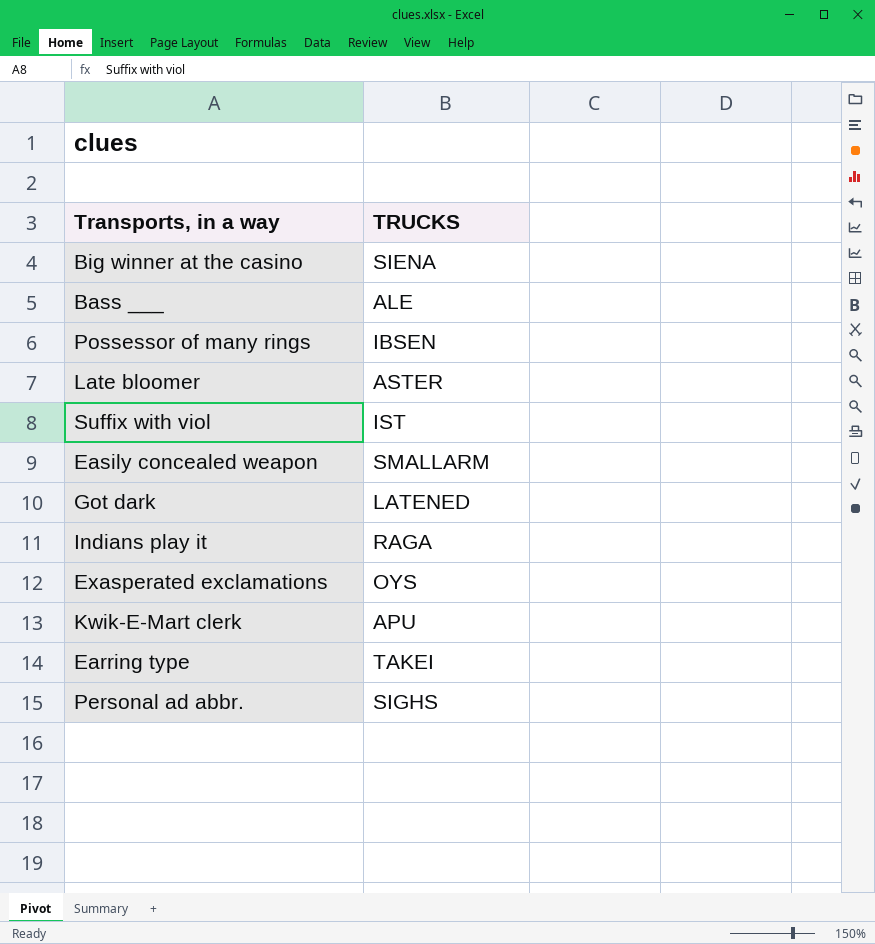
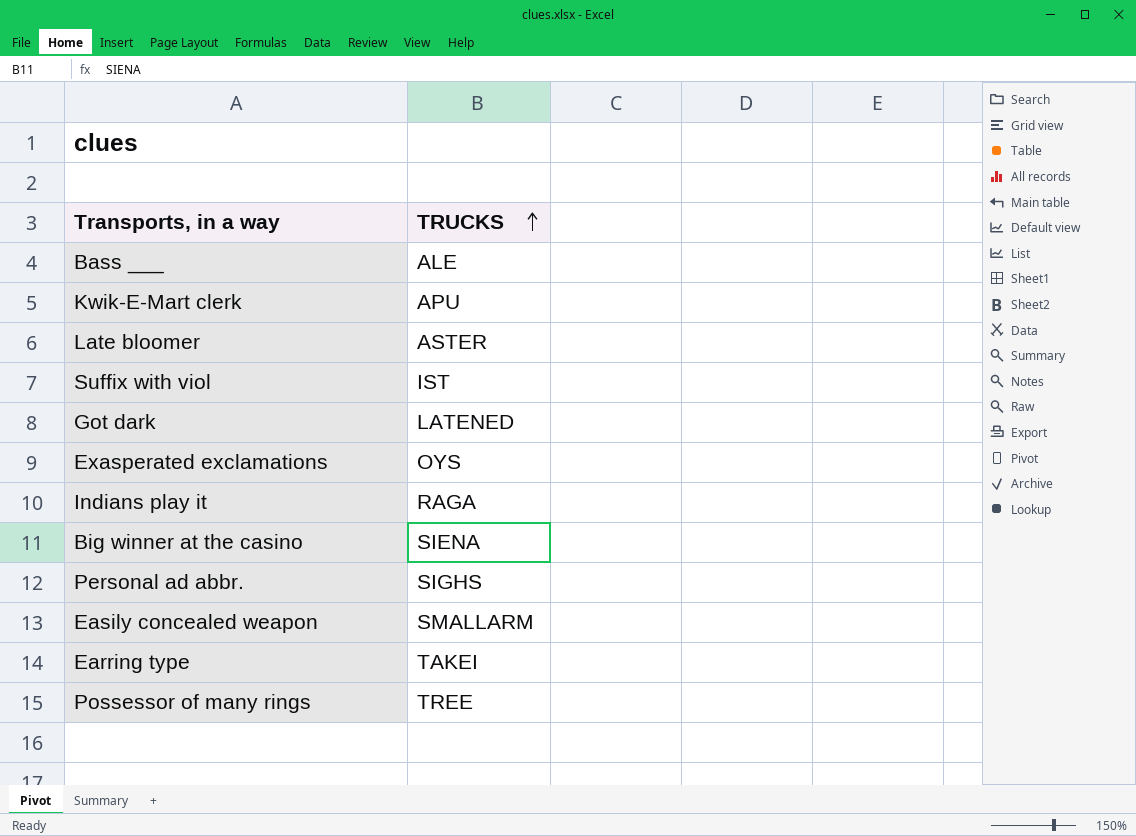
row order: none -> TRUCKS ascending
Possessor of many rings | TRUCKS: IBSEN -> TREE

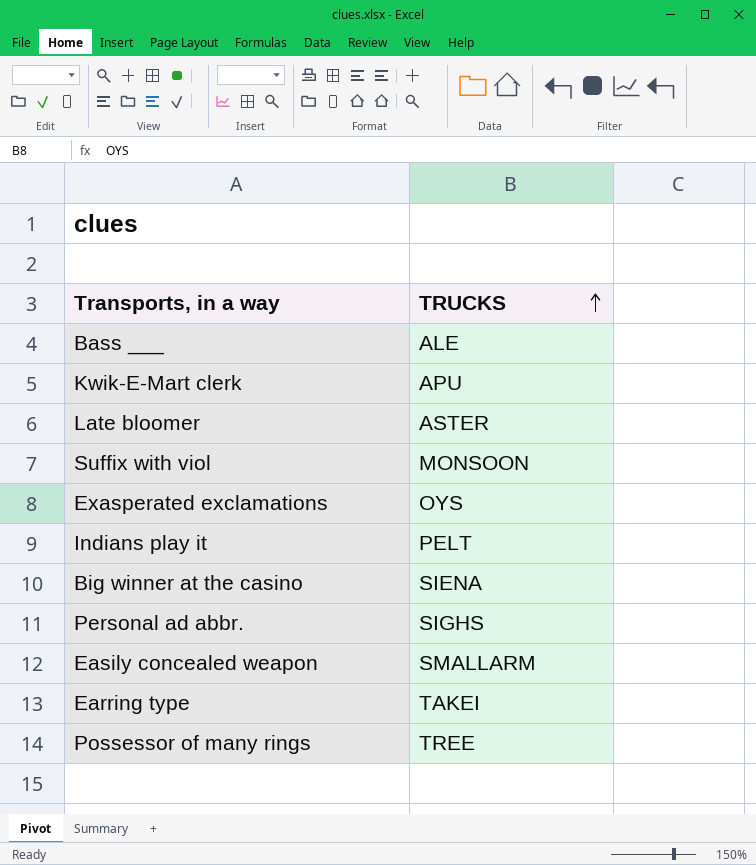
row Got dark: LATENED -> none
Suffix with viol | TRUCKS: IST -> MONSOON
Indians play it | TRUCKS: RAGA -> PELT

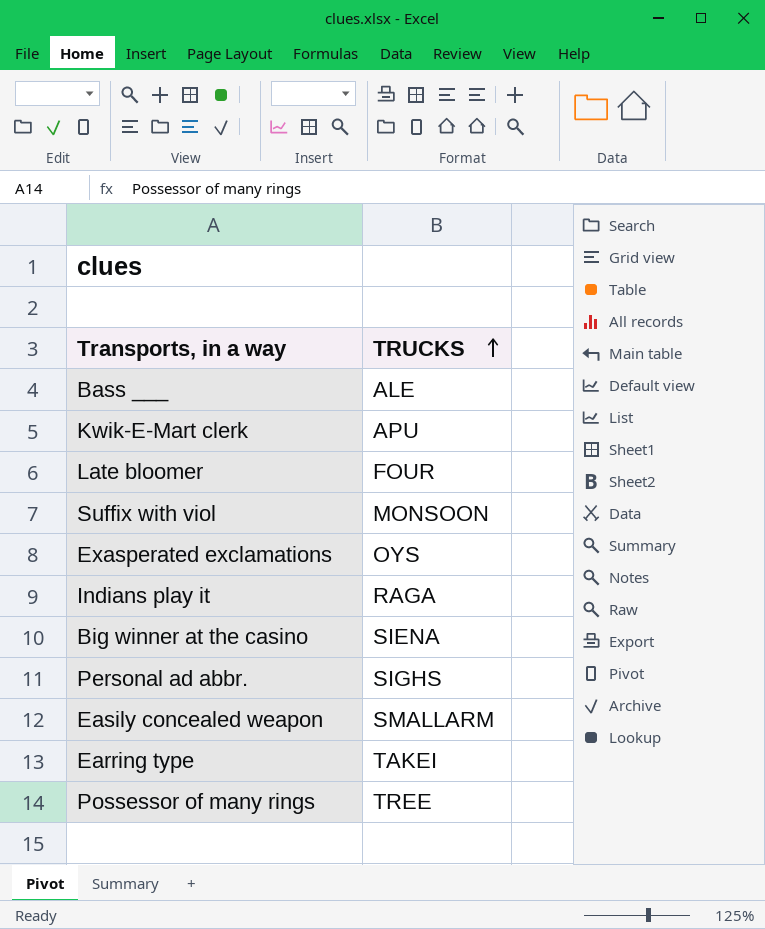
Late bloomer | TRUCKS: ASTER -> FOUR
Indians play it | TRUCKS: PELT -> RAGA

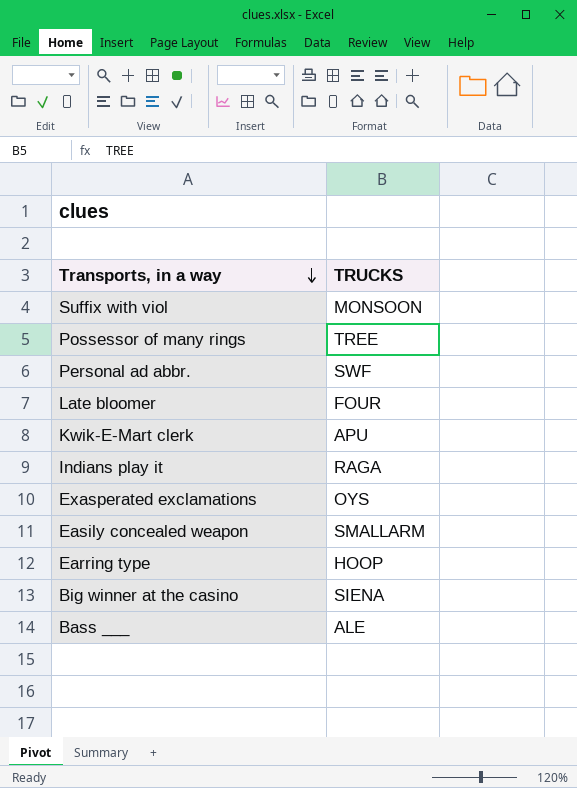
row order: TRUCKS ascending -> Transports, in a way descending
Personal ad abbr. | TRUCKS: SIGHS -> SWF
Earring type | TRUCKS: TAKEI -> HOOP

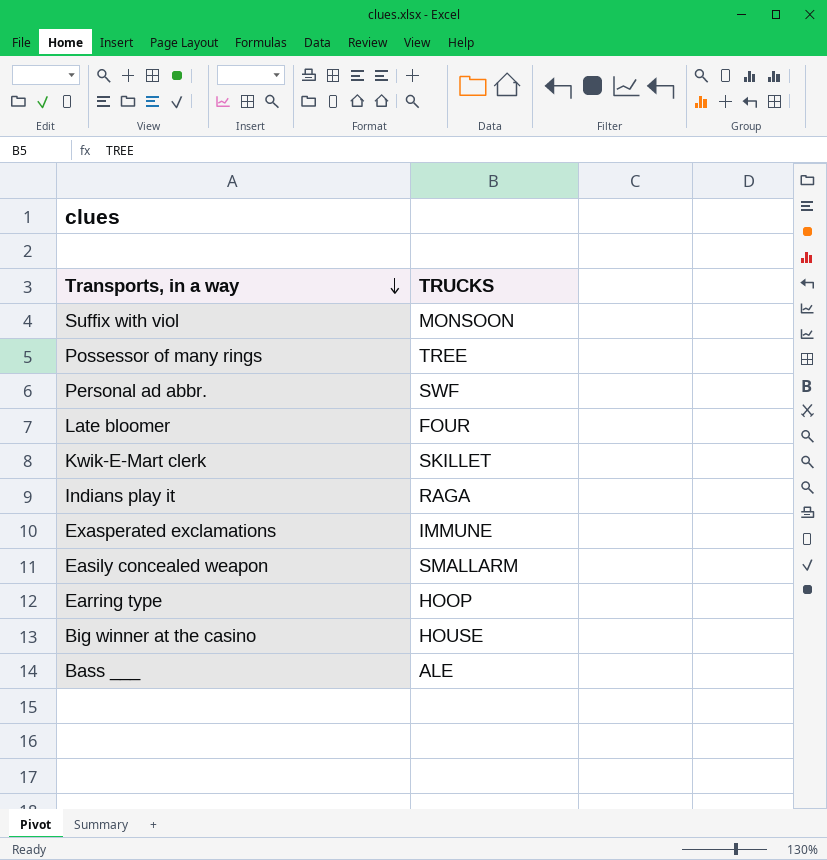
Kwik-E-Mart clerk | TRUCKS: APU -> SKILLET
Exasperated exclamations | TRUCKS: OYS -> IMMUNE
Big winner at the casino | TRUCKS: SIENA -> HOUSE

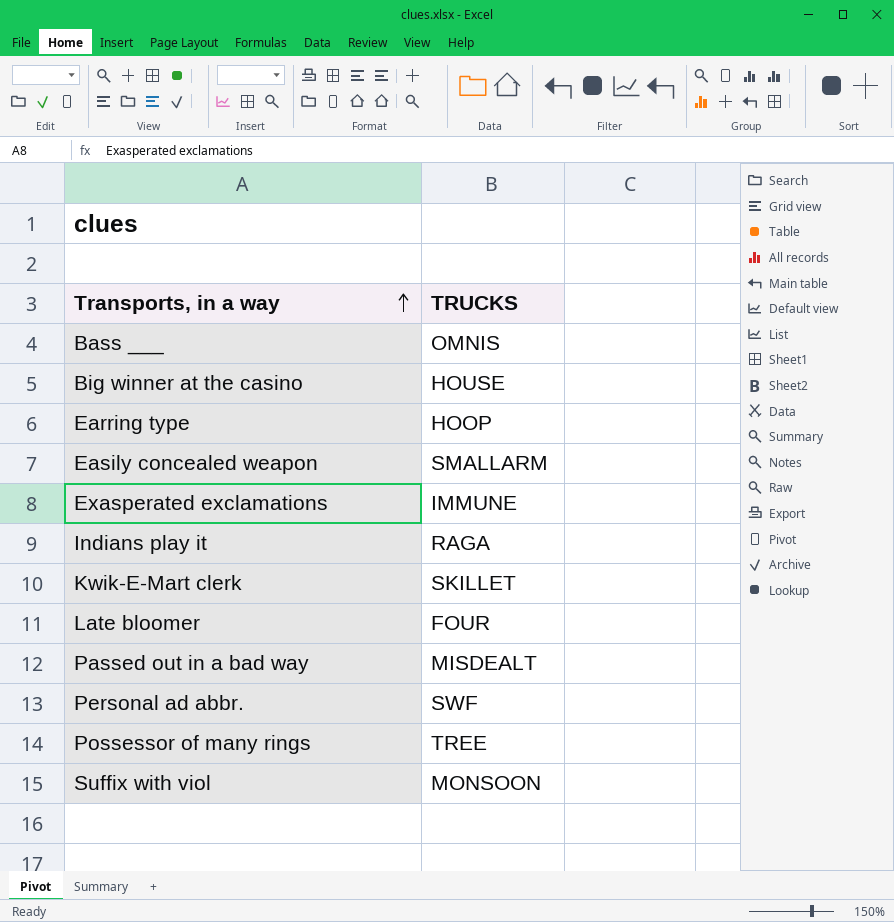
row order: Transports, in a way descending -> Transports, in a way ascending
Bass ___ | TRUCKS: ALE -> OMNIS
row Passed out in a bad way: none -> MISDEALT

